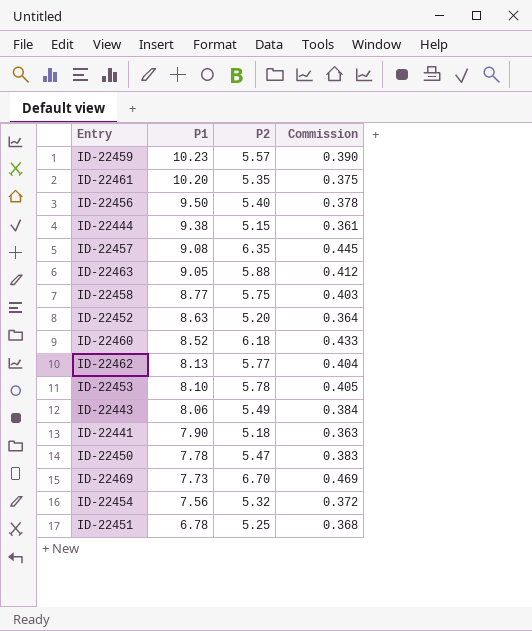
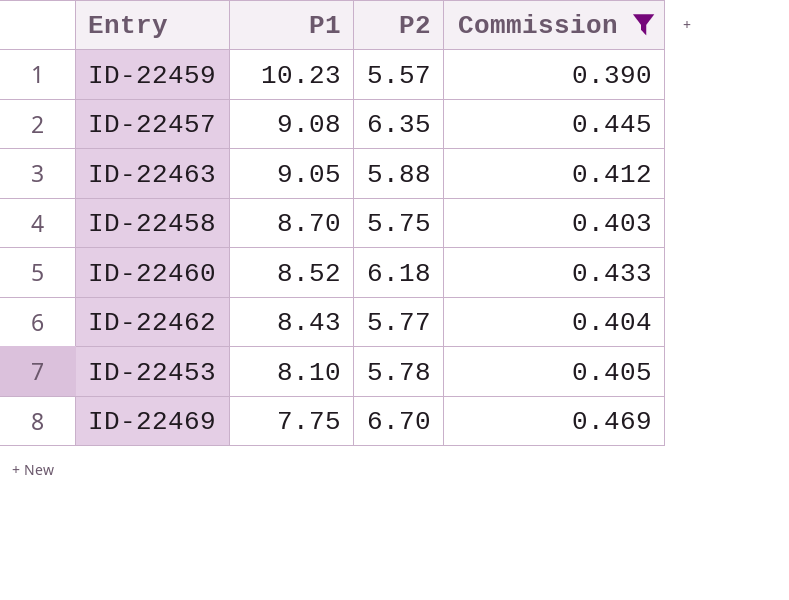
filter: none -> Commission >= 0.390
ID-22458 | P1: 8.77 -> 8.70
ID-22462 | P1: 8.13 -> 8.43
ID-22469 | P1: 7.73 -> 7.75

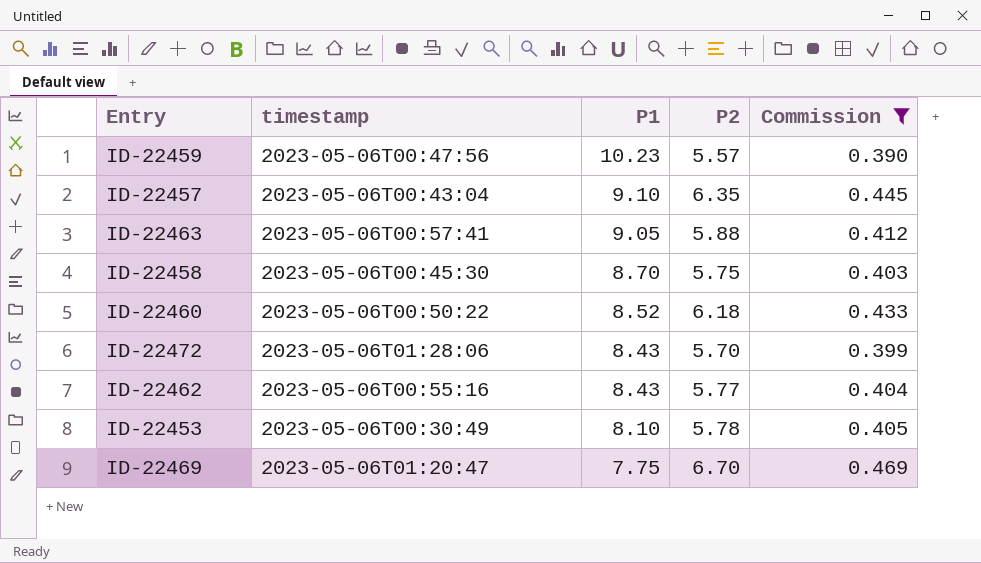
column timestamp | position: none -> 2
ID-22457 | P1: 9.08 -> 9.10
row ID-22472: none -> 2023-05-06T01:28:06 | 8.43 | 5.70 | 0.399

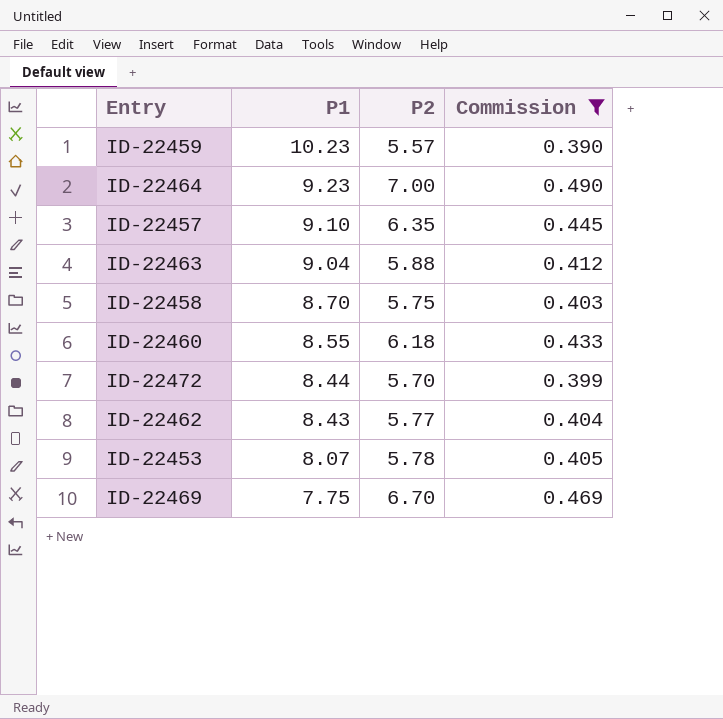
column timestamp | position: 2 -> none
row ID-22464: none -> 9.23 | 7.00 | 0.490
ID-22463 | P1: 9.05 -> 9.04
ID-22460 | P1: 8.52 -> 8.55
ID-22472 | P1: 8.43 -> 8.44
ID-22453 | P1: 8.10 -> 8.07

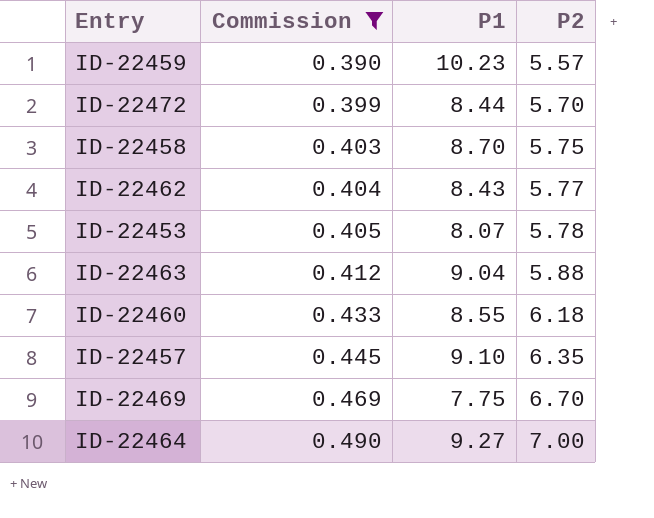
row order: P1 descending -> Commission ascending
column Commission | position: 4 -> 2
ID-22464 | P1: 9.23 -> 9.27

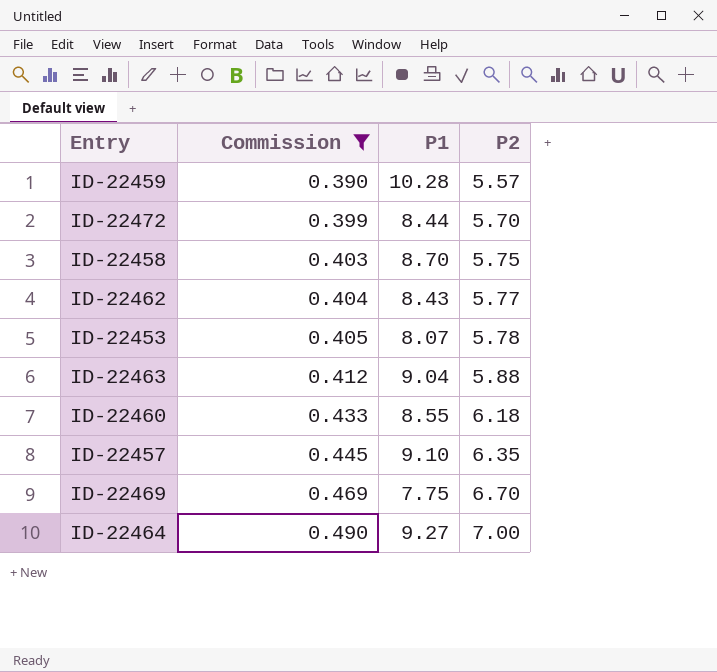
ID-22459 | P1: 10.23 -> 10.28

